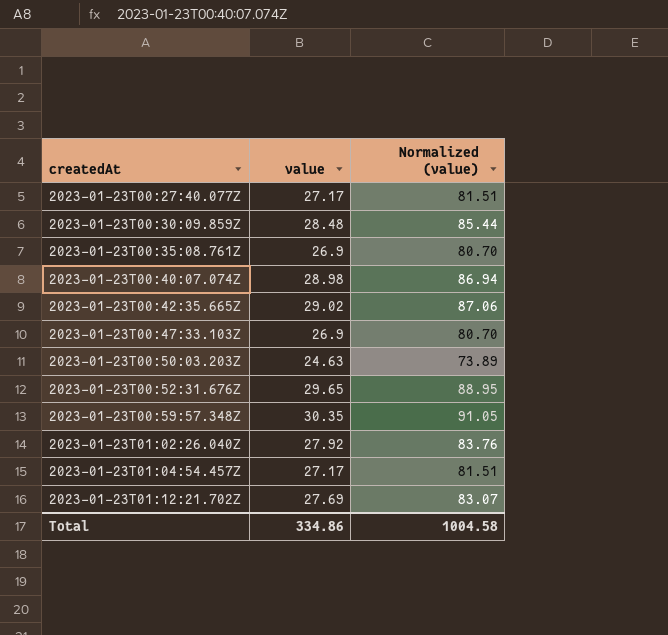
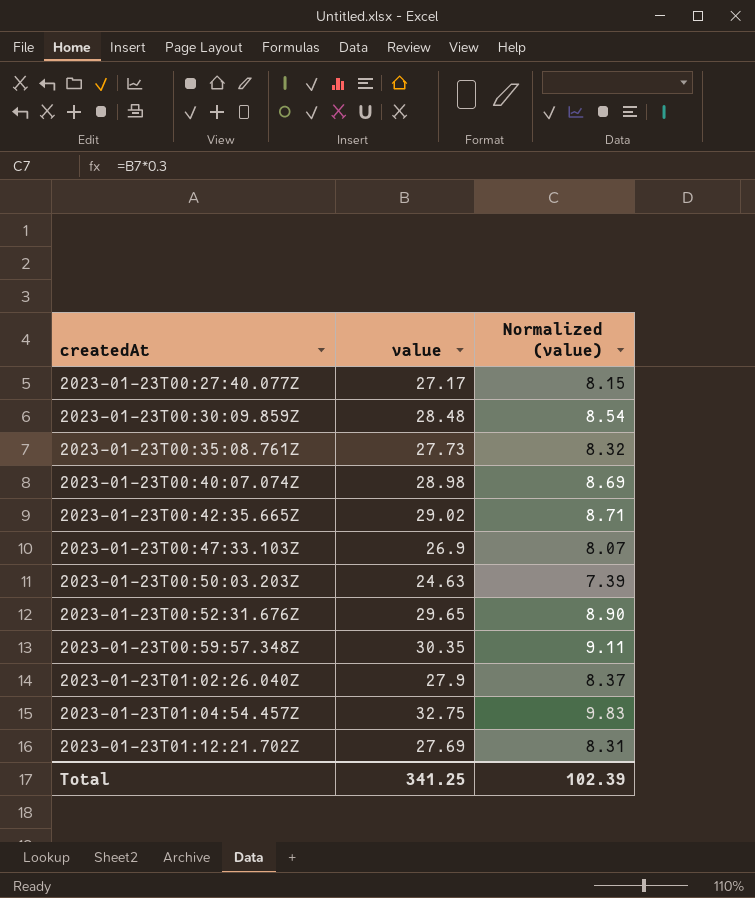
column Normalized (value) | formula: [value] * 3 -> [value] * 0.3
2023-01-23T00:35:08.761Z | value: 26.9 -> 27.73
2023-01-23T01:02:26.040Z | value: 27.92 -> 27.9
2023-01-23T01:04:54.457Z | value: 27.17 -> 32.75
Total | value: 334.86 -> 341.25
Total | Normalized (value): 1004.58 -> 102.39

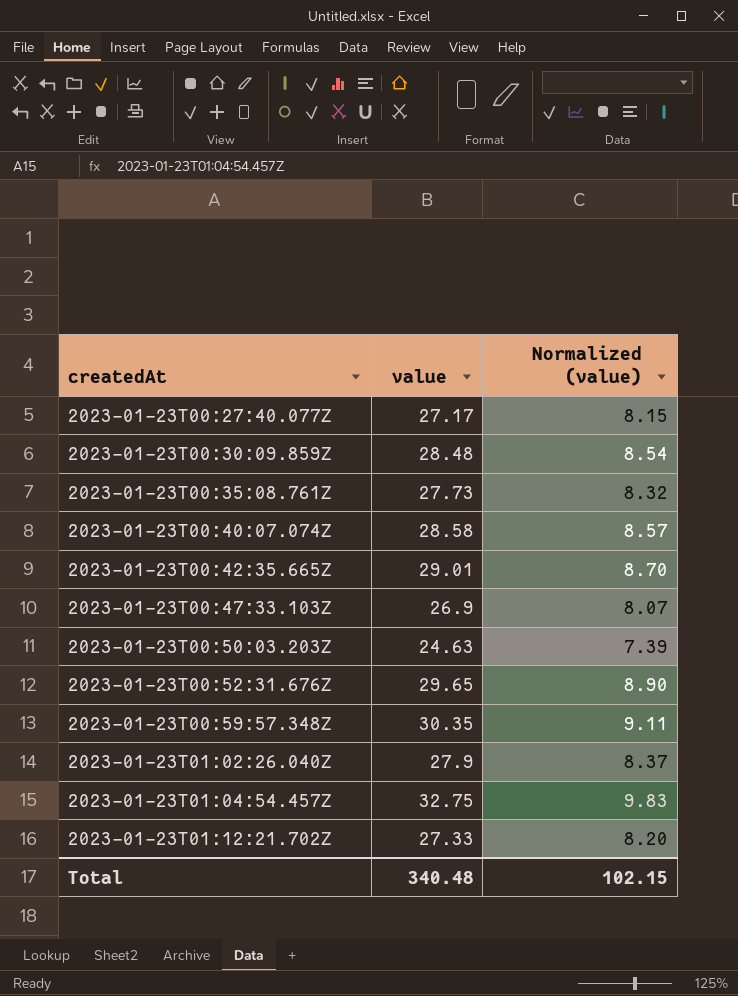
2023-01-23T00:40:07.074Z | value: 28.98 -> 28.58
2023-01-23T00:40:07.074Z | Normalized (value): 8.69 -> 8.57
2023-01-23T00:42:35.665Z | value: 29.02 -> 29.01
2023-01-23T00:42:35.665Z | Normalized (value): 8.71 -> 8.70
2023-01-23T01:12:21.702Z | value: 27.69 -> 27.33
2023-01-23T01:12:21.702Z | Normalized (value): 8.31 -> 8.20
Total | value: 341.25 -> 340.48
Total | Normalized (value): 102.39 -> 102.15

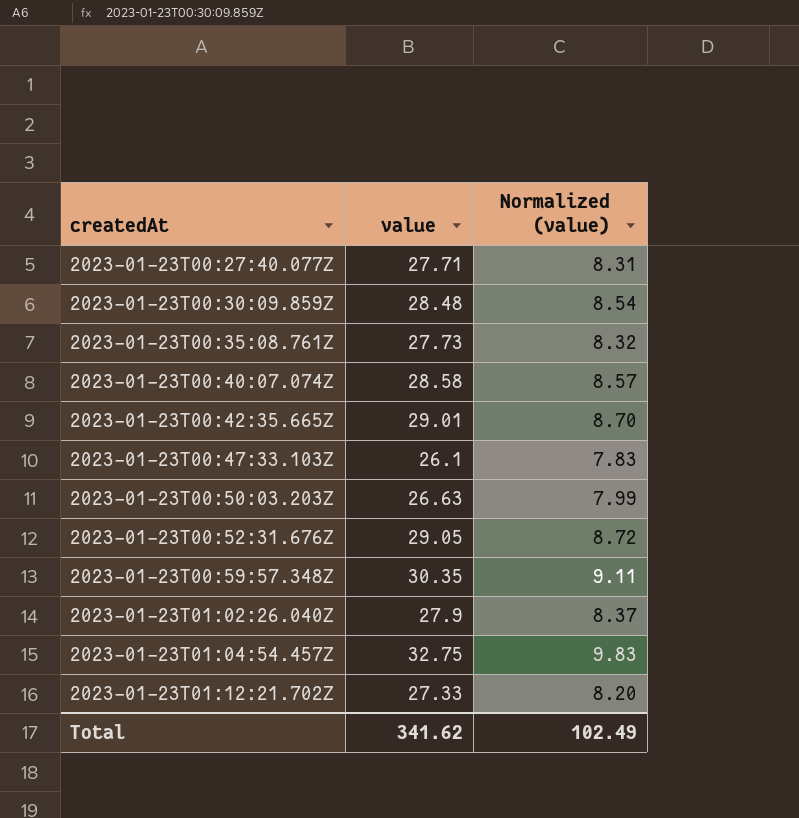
2023-01-23T00:27:40.077Z | value: 27.17 -> 27.71
2023-01-23T00:27:40.077Z | Normalized (value): 8.15 -> 8.31
2023-01-23T00:47:33.103Z | value: 26.9 -> 26.1
2023-01-23T00:47:33.103Z | Normalized (value): 8.07 -> 7.83
2023-01-23T00:50:03.203Z | value: 24.63 -> 26.63
2023-01-23T00:50:03.203Z | Normalized (value): 7.39 -> 7.99
2023-01-23T00:52:31.676Z | value: 29.65 -> 29.05
2023-01-23T00:52:31.676Z | Normalized (value): 8.90 -> 8.72
Total | value: 340.48 -> 341.62
Total | Normalized (value): 102.15 -> 102.49

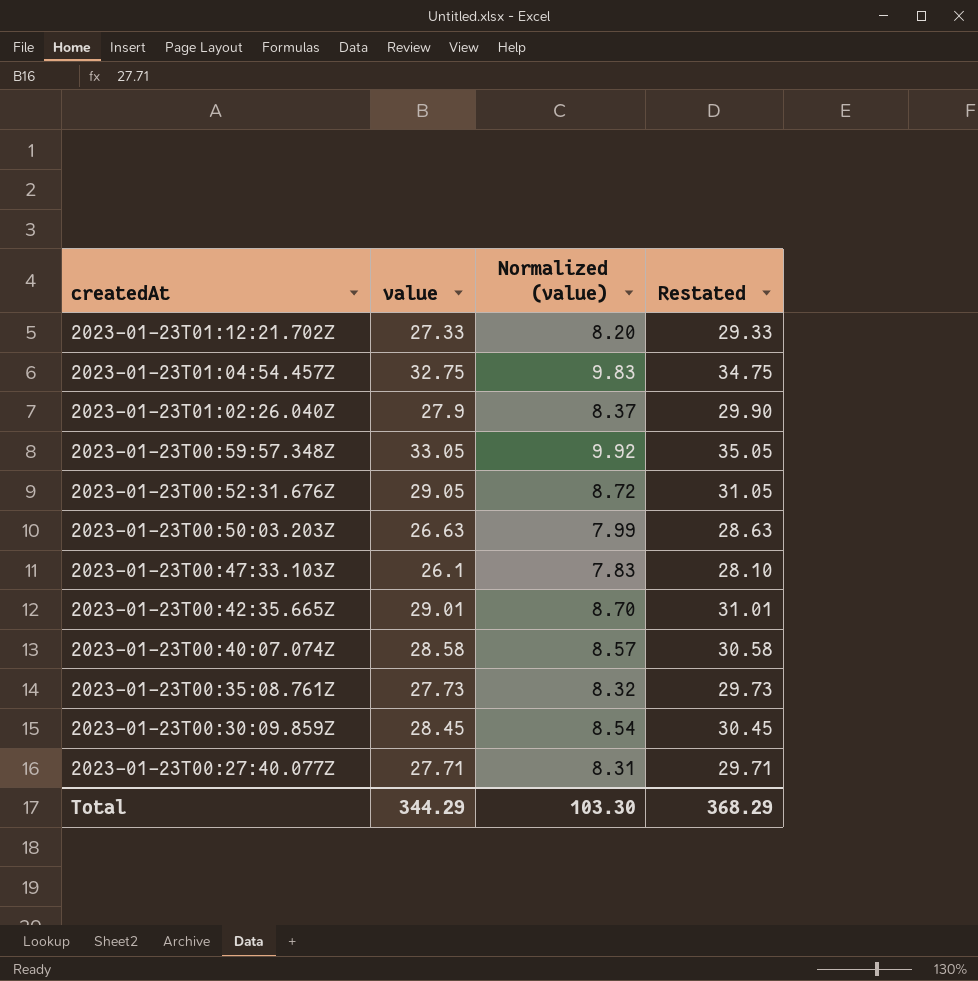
row order: createdAt ascending -> createdAt descending
column Restated | formula: none -> [value] + 2
2023-01-23T00:59:57.348Z | value: 30.35 -> 33.05
2023-01-23T00:59:57.348Z | Normalized (value): 9.11 -> 9.92
2023-01-23T00:30:09.859Z | value: 28.48 -> 28.45
Total | value: 341.62 -> 344.29
Total | Normalized (value): 102.49 -> 103.30

